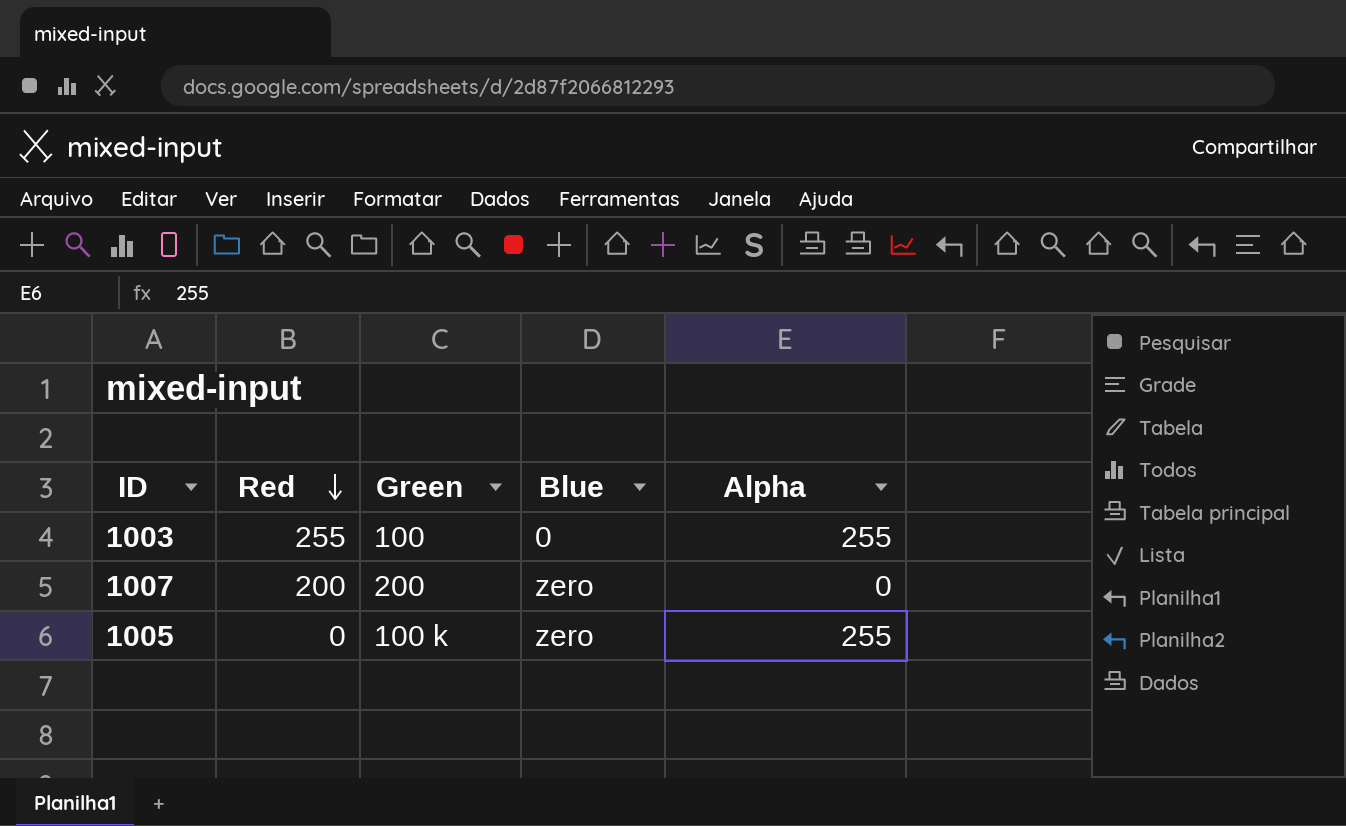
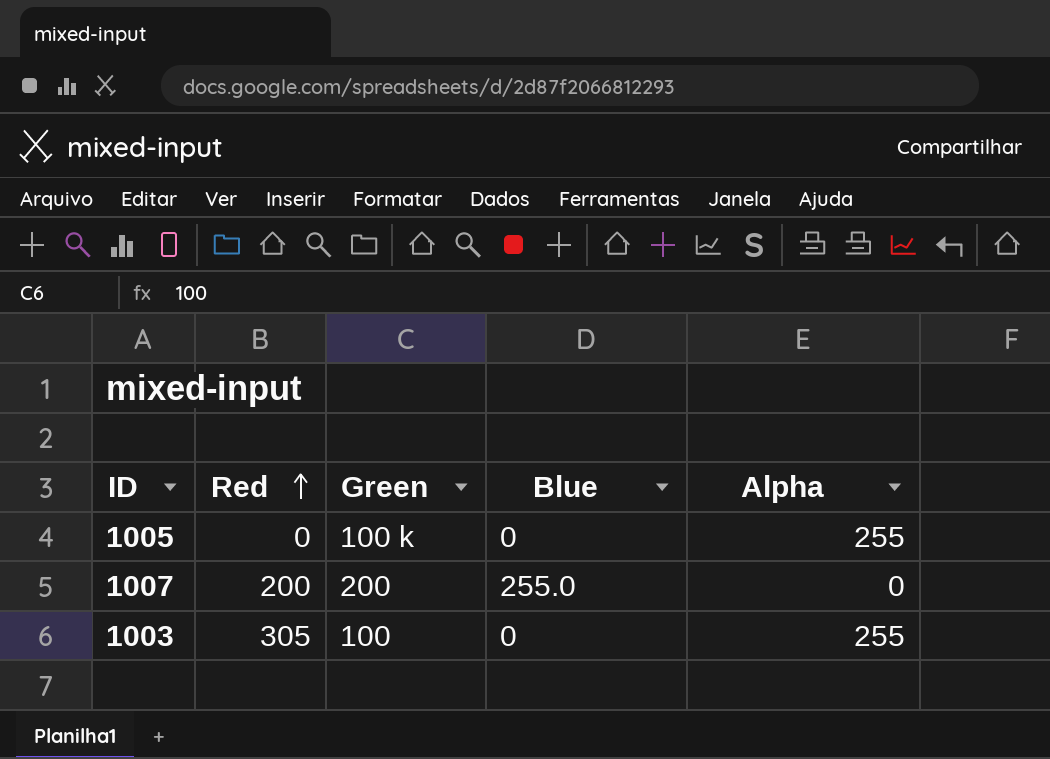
row order: Red descending -> Red ascending
1005 | Blue: zero -> 0
1007 | Blue: zero -> 255.0
1003 | Red: 255 -> 305

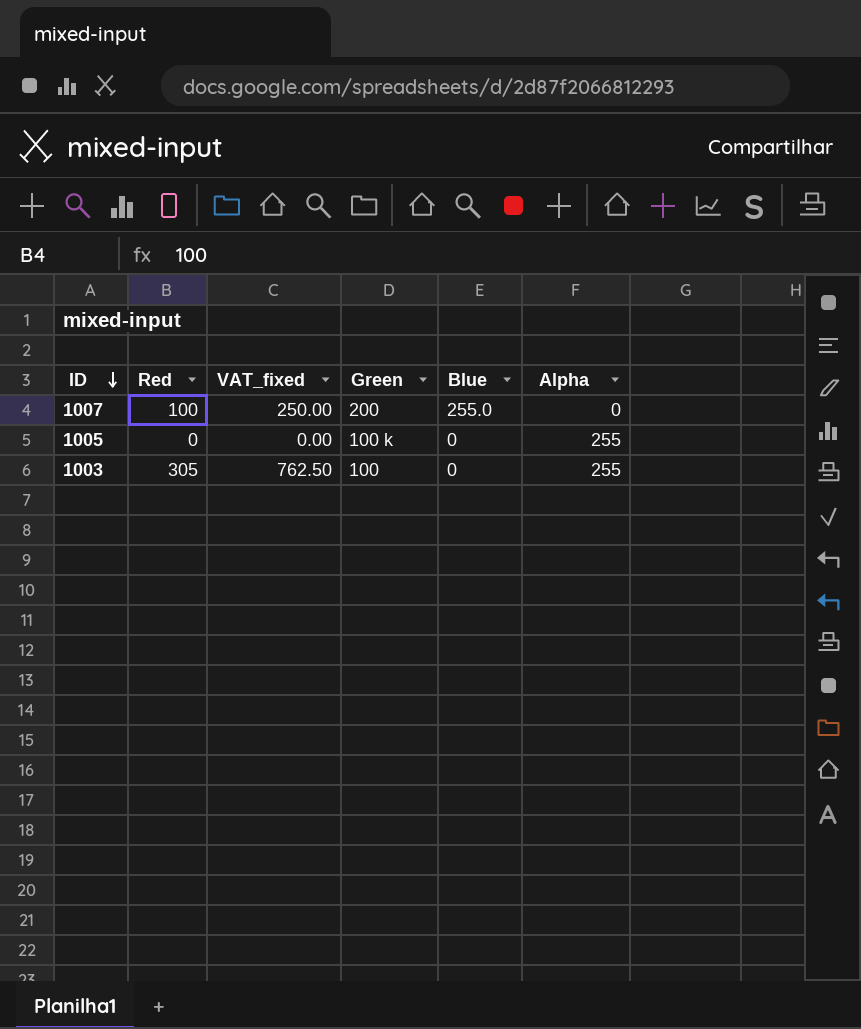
row order: Red ascending -> ID descending
column VAT_fixed | formula: none -> [Red] * 2.5
1007 | Red: 200 -> 100

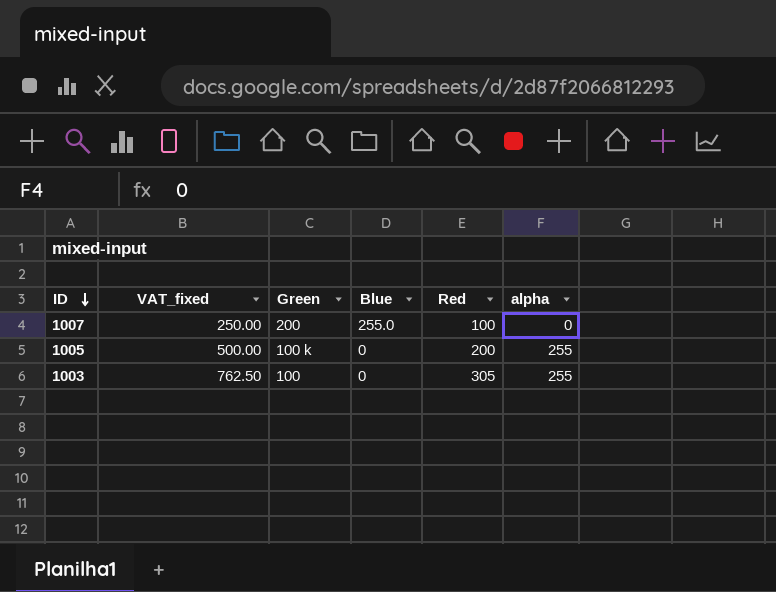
column Red | position: 2 -> 5
column name: Alpha -> alpha
1005 | VAT_fixed: 0.00 -> 500.00
1005 | Red: 0 -> 200

